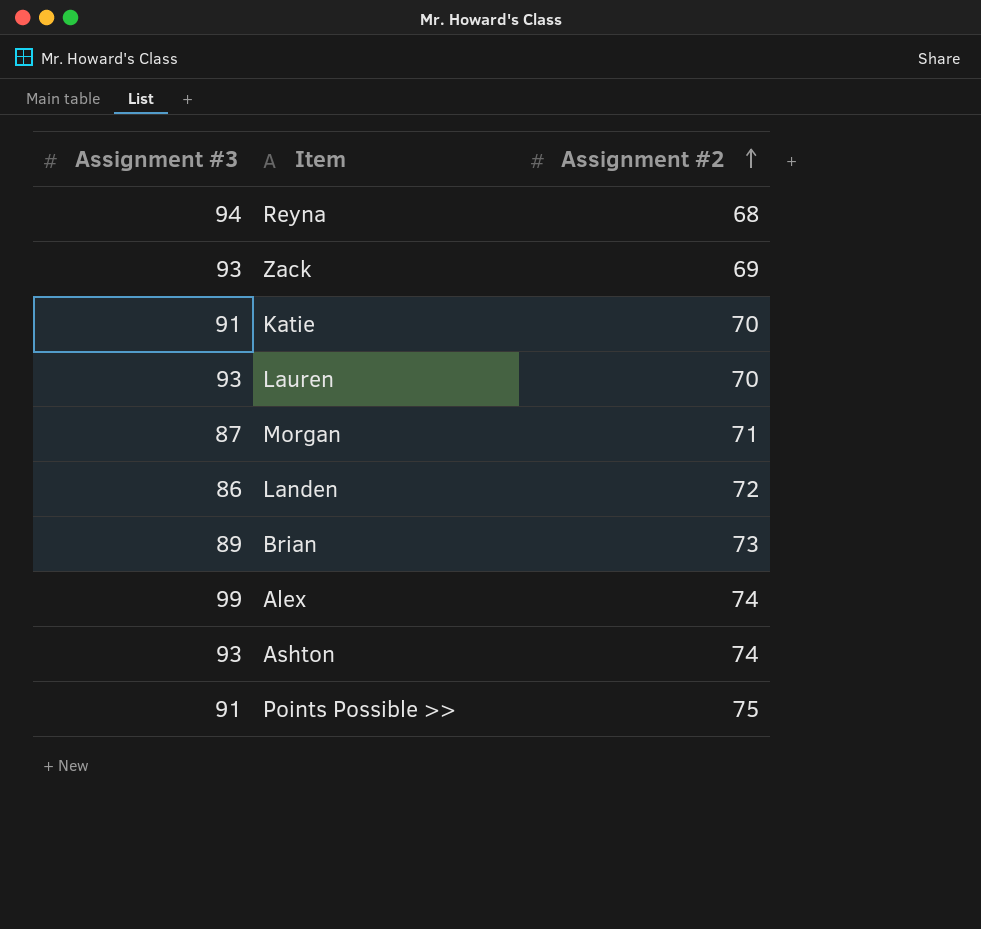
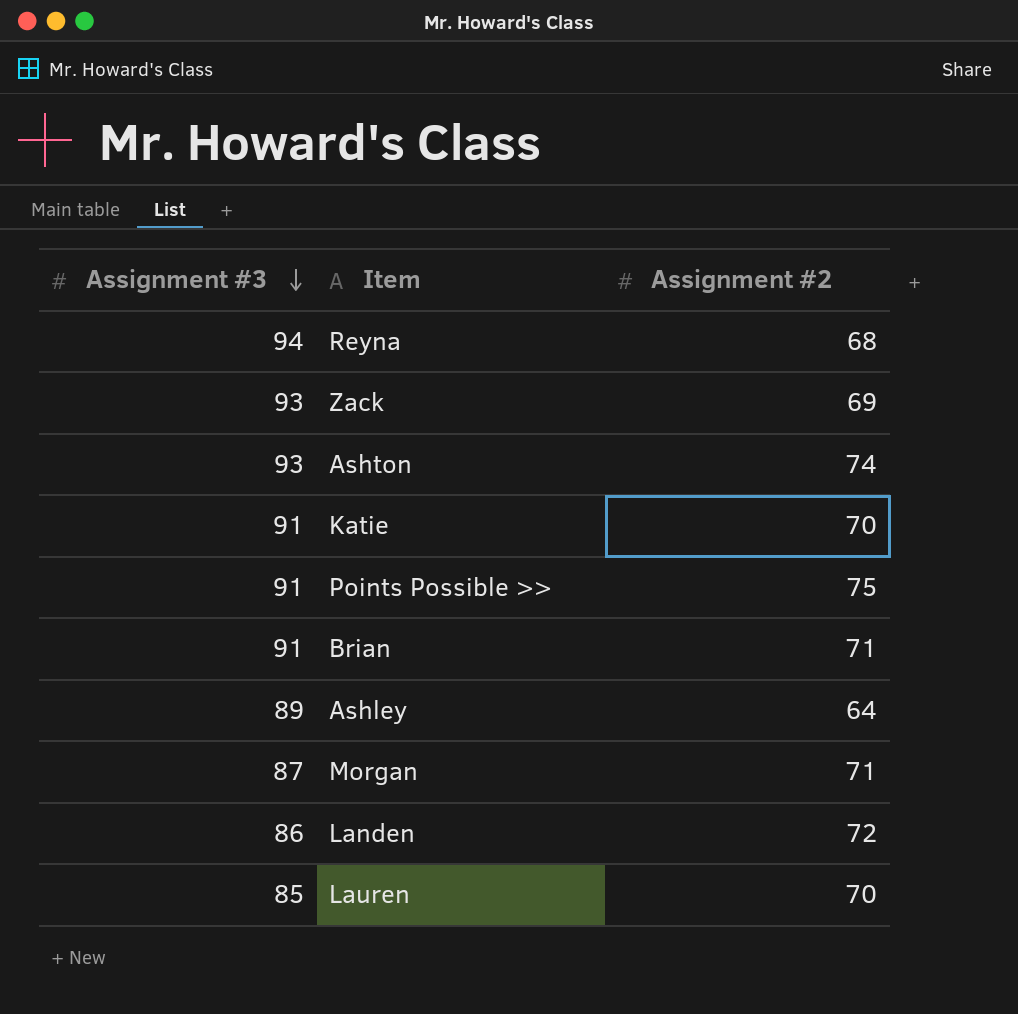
row order: Assignment #2 ascending -> Assignment #3 descending
row Alex: 99 | 74 -> none
Brian | Assignment #3: 89 -> 91
Brian | Assignment #2: 73 -> 71
row Ashley: none -> 89 | 64
Lauren | Assignment #3: 93 -> 85

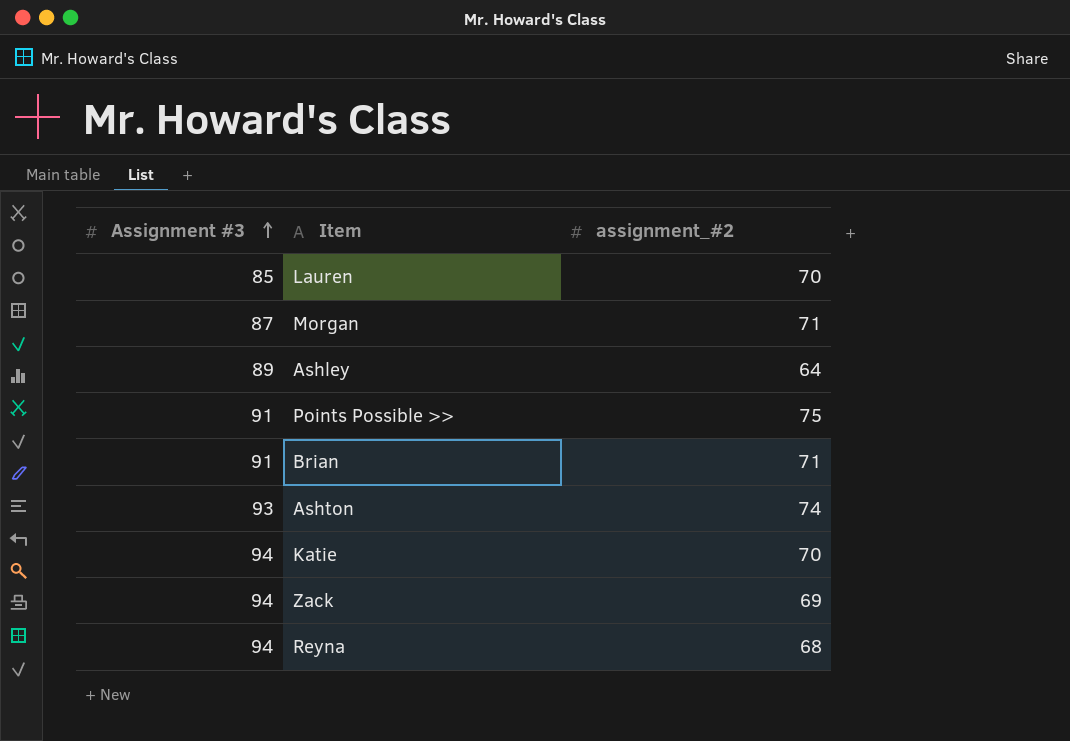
row order: Assignment #3 descending -> Assignment #3 ascending
column name: Assignment #2 -> assignment_#2
row Landen: 86 | 72 -> none
Katie | Assignment #3: 91 -> 94
Zack | Assignment #3: 93 -> 94

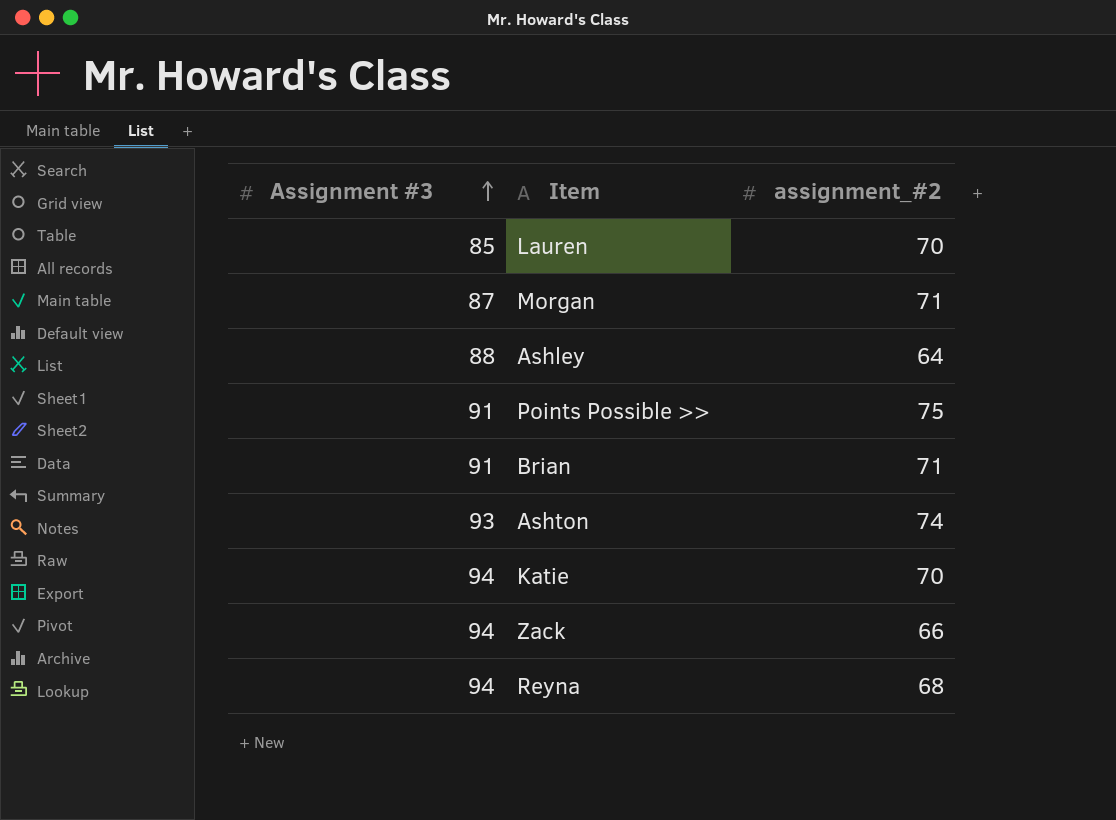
Ashley | Assignment #3: 89 -> 88
Zack | assignment_#2: 69 -> 66

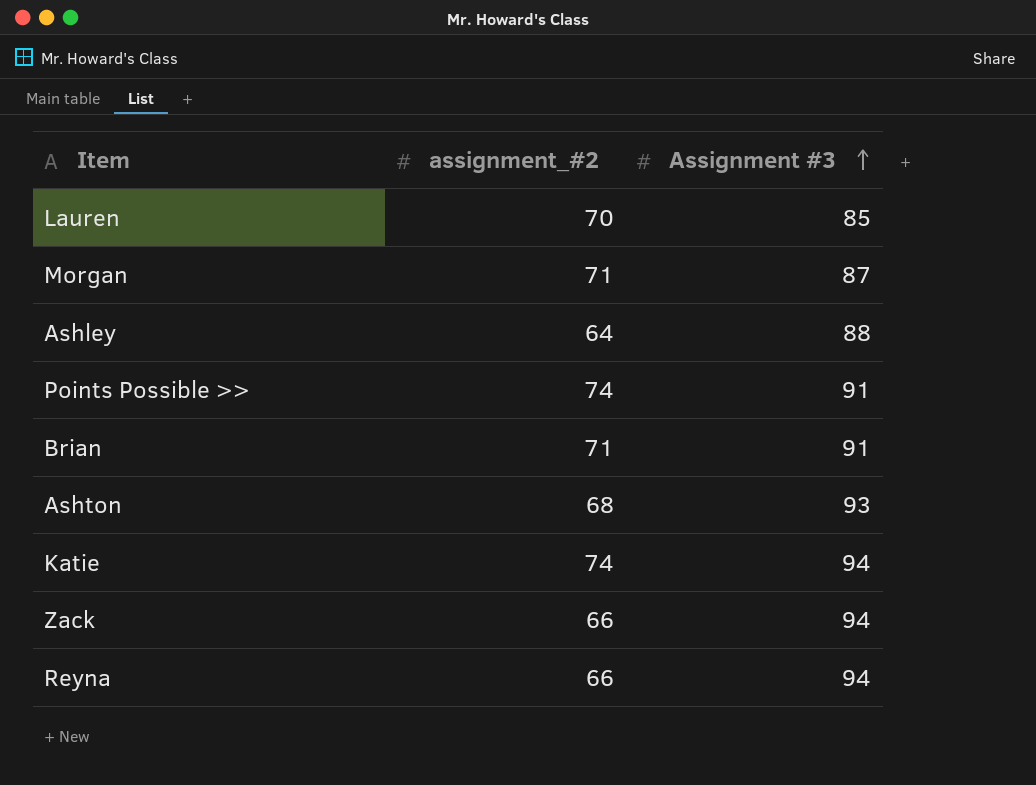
column Assignment #3 | position: 1 -> 3
Points Possible >> | assignment_#2: 75 -> 74
Ashton | assignment_#2: 74 -> 68
Katie | assignment_#2: 70 -> 74
Reyna | assignment_#2: 68 -> 66

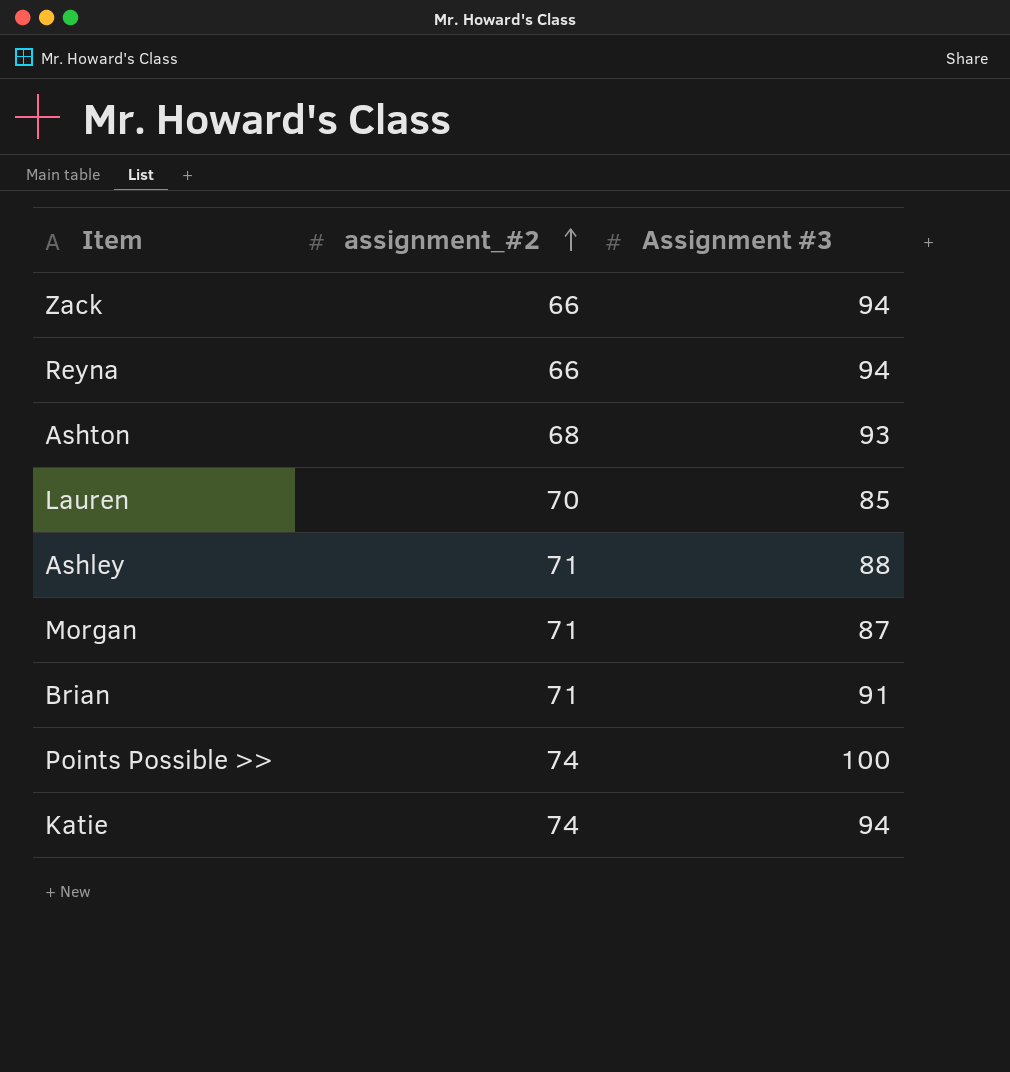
row order: Assignment #3 ascending -> assignment_#2 ascending
Ashley | assignment_#2: 64 -> 71
Points Possible >> | Assignment #3: 91 -> 100

